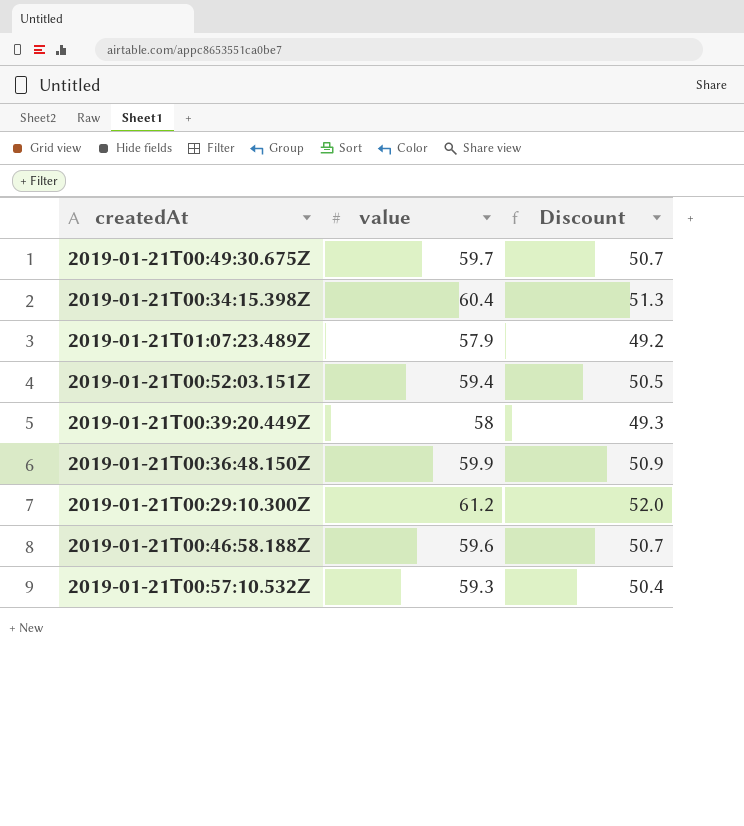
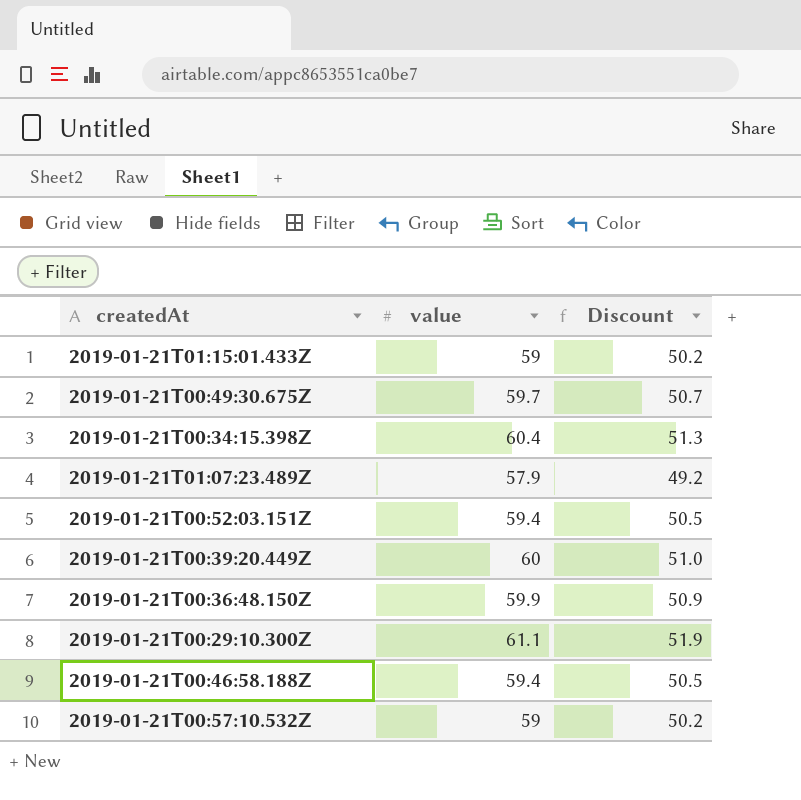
row 2019-01-21T01:15:01.433Z: none -> 59 | 50.2
2019-01-21T00:39:20.449Z | value: 58 -> 60
2019-01-21T00:39:20.449Z | Discount: 49.3 -> 51.0
2019-01-21T00:29:10.300Z | value: 61.2 -> 61.1
2019-01-21T00:29:10.300Z | Discount: 52.0 -> 51.9
2019-01-21T00:46:58.188Z | value: 59.6 -> 59.4
2019-01-21T00:46:58.188Z | Discount: 50.7 -> 50.5
2019-01-21T00:57:10.532Z | value: 59.3 -> 59
2019-01-21T00:57:10.532Z | Discount: 50.4 -> 50.2

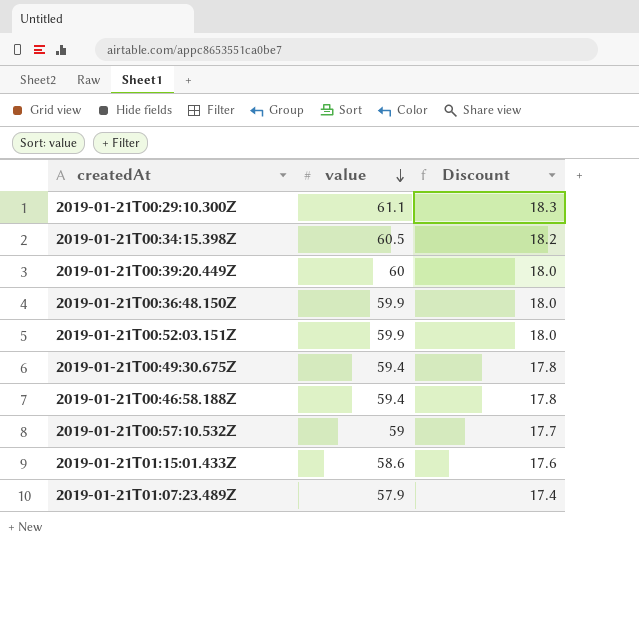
row order: none -> value descending
column Discount | formula: [value] * 0.85 -> [value] * 0.3
2019-01-21T00:34:15.398Z | value: 60.4 -> 60.5
2019-01-21T00:52:03.151Z | value: 59.4 -> 59.9
2019-01-21T00:49:30.675Z | value: 59.7 -> 59.4
2019-01-21T01:15:01.433Z | value: 59 -> 58.6

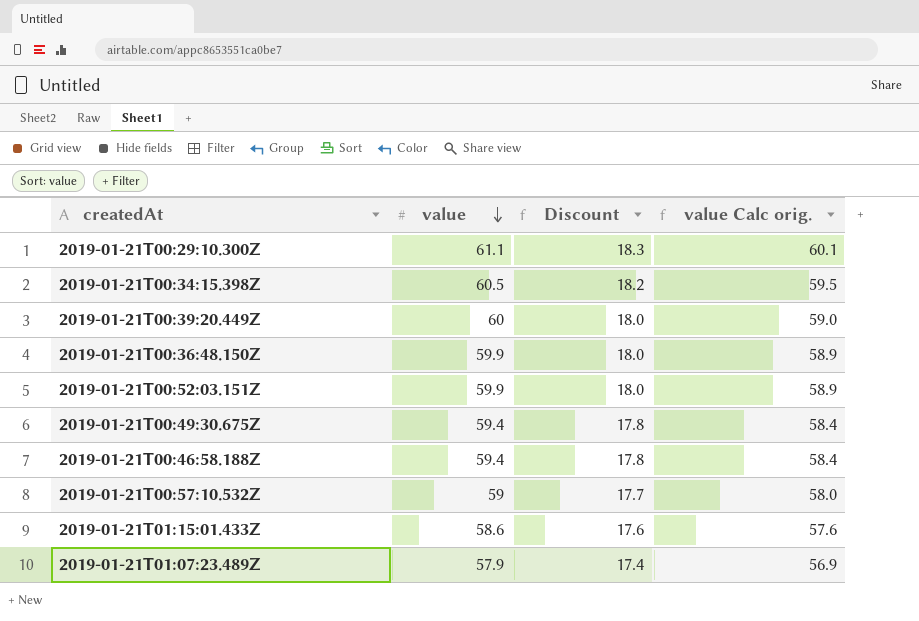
column value Calc orig. | formula: none -> [value] - 1

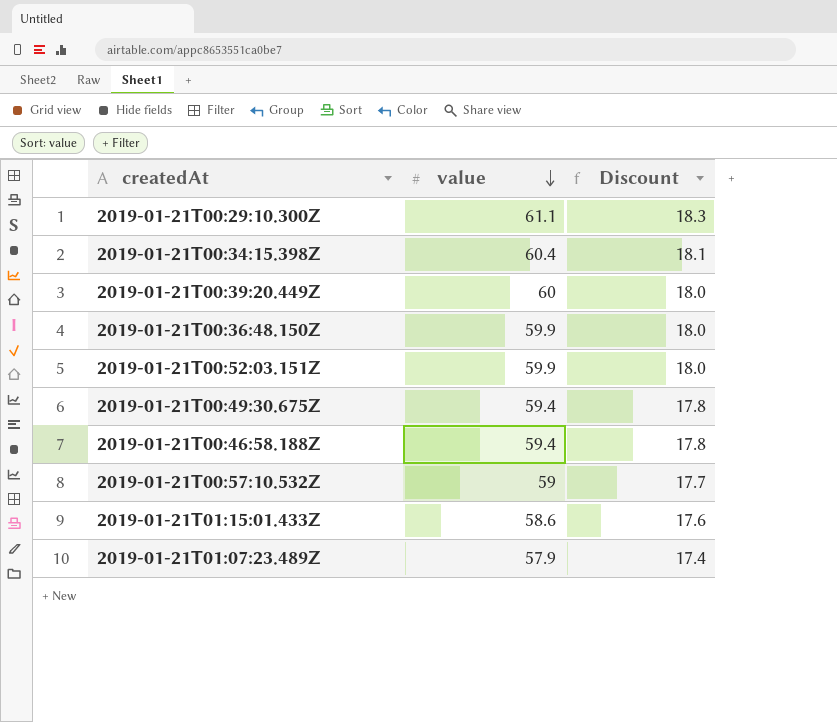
column value Calc orig. | formula: [value] - 1 -> none
2019-01-21T00:34:15.398Z | value: 60.5 -> 60.4
2019-01-21T00:34:15.398Z | Discount: 18.2 -> 18.1

